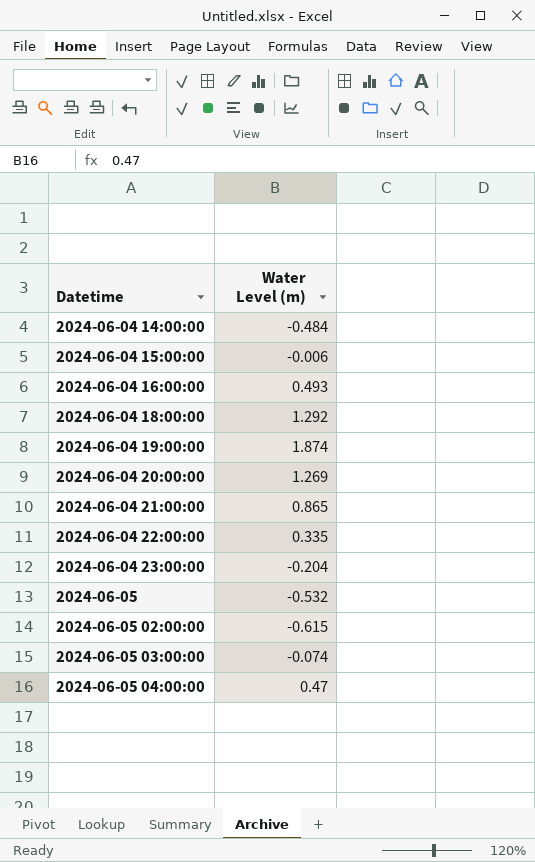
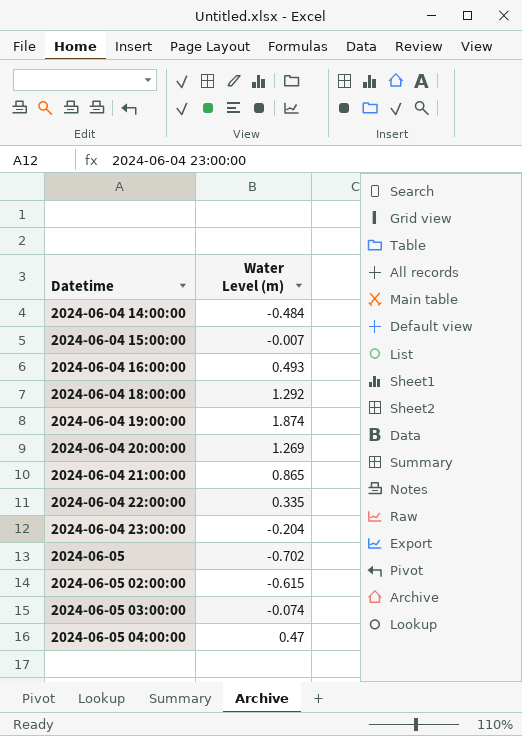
2024-06-04 15:00:00 | Water Level (m): -0.006 -> -0.007
2024-06-05 | Water Level (m): -0.532 -> -0.702

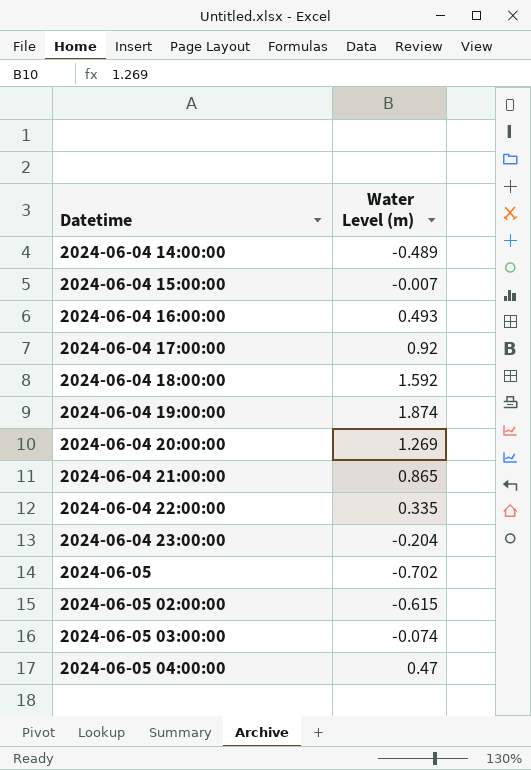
2024-06-04 14:00:00 | Water Level (m): -0.484 -> -0.489
row 2024-06-04 17:00:00: none -> 0.92
2024-06-04 18:00:00 | Water Level (m): 1.292 -> 1.592

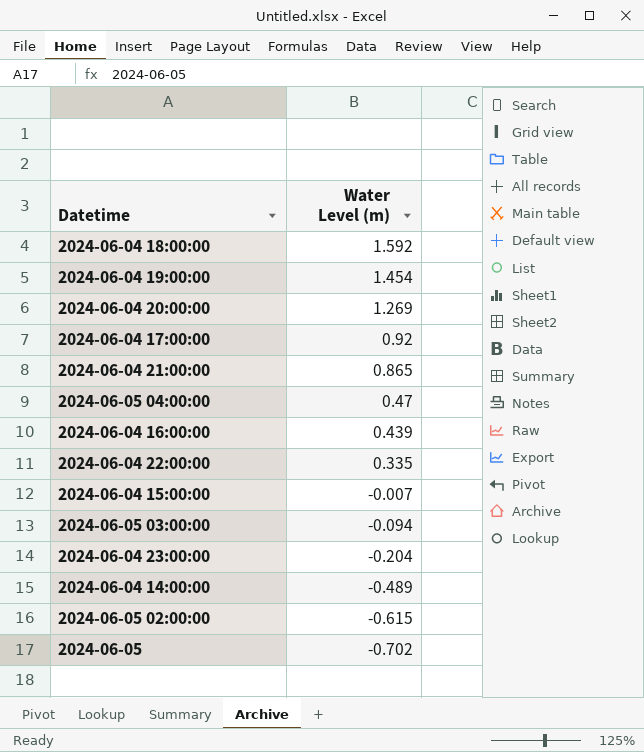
row order: Datetime ascending -> Water Level (m) descending
2024-06-04 19:00:00 | Water Level (m): 1.874 -> 1.454
2024-06-04 16:00:00 | Water Level (m): 0.493 -> 0.439
2024-06-05 03:00:00 | Water Level (m): -0.074 -> -0.094

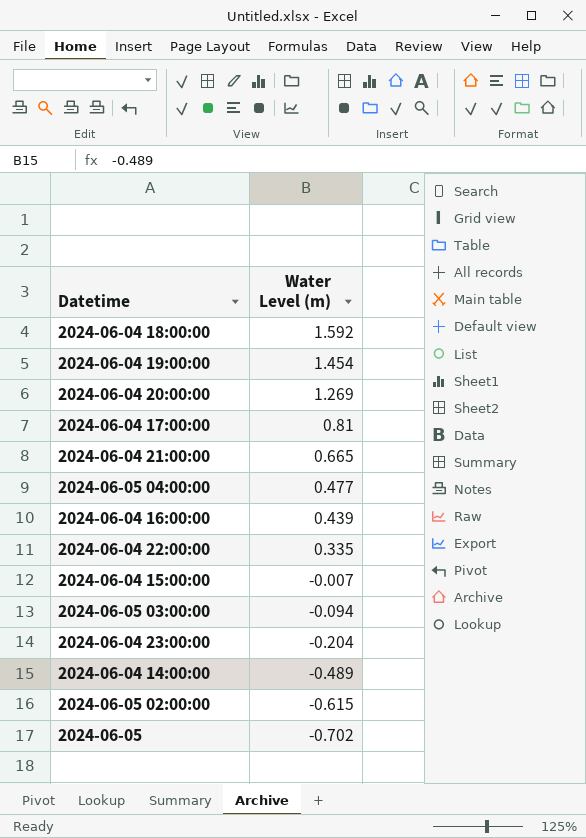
2024-06-04 17:00:00 | Water Level (m): 0.92 -> 0.81
2024-06-04 21:00:00 | Water Level (m): 0.865 -> 0.665
2024-06-05 04:00:00 | Water Level (m): 0.47 -> 0.477

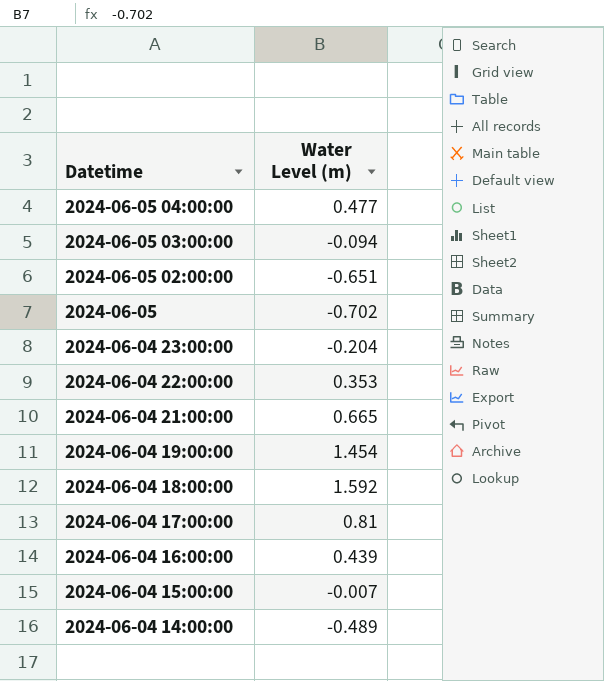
row order: Water Level (m) descending -> Datetime descending
row 2024-06-04 20:00:00: 1.269 -> none
2024-06-05 02:00:00 | Water Level (m): -0.615 -> -0.651
2024-06-04 22:00:00 | Water Level (m): 0.335 -> 0.353

